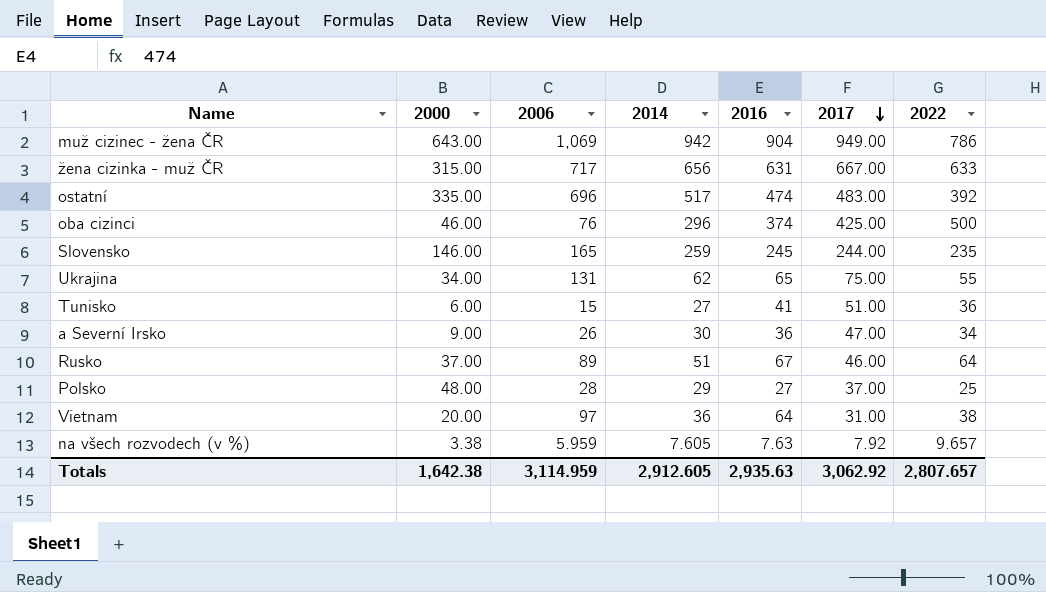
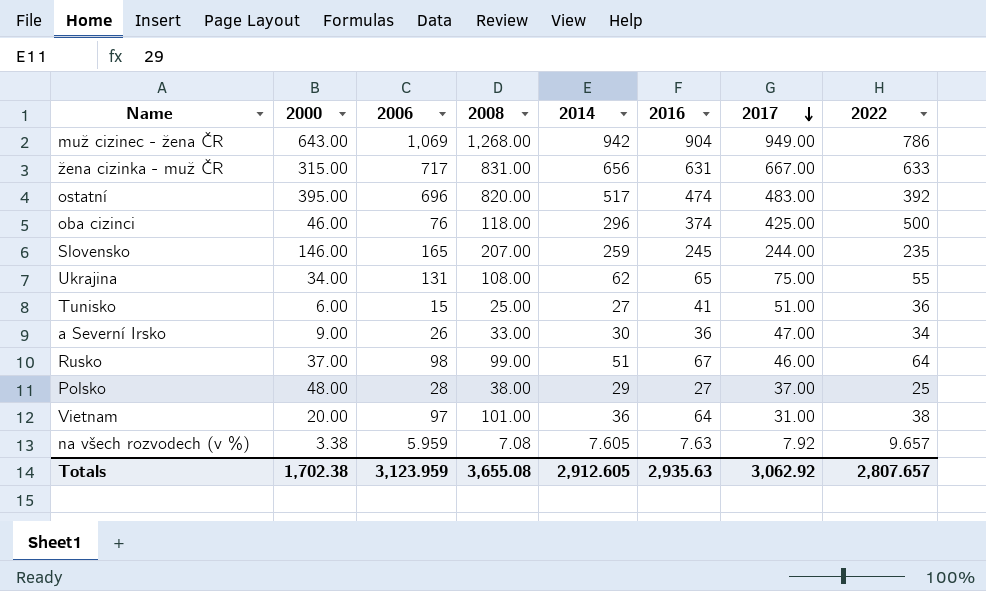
column 2008 | position: none -> 4
ostatní | 2000: 335.00 -> 395.00
Rusko | 2006: 89 -> 98
Totals | 2000: 1,642.38 -> 1,702.38
Totals | 2006: 3,114.959 -> 3,123.959

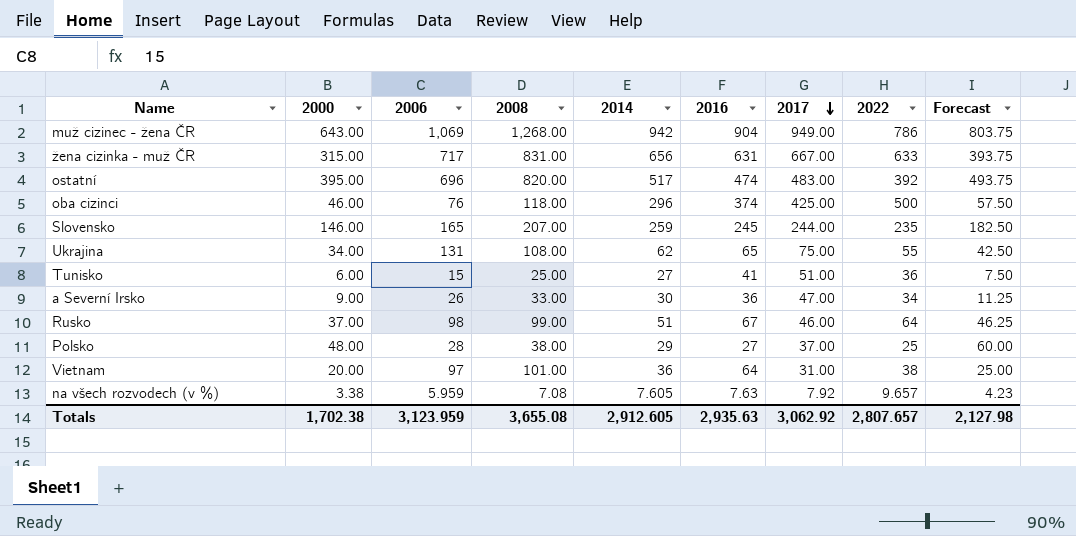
column Forecast | formula: none -> [2000] * 1.25

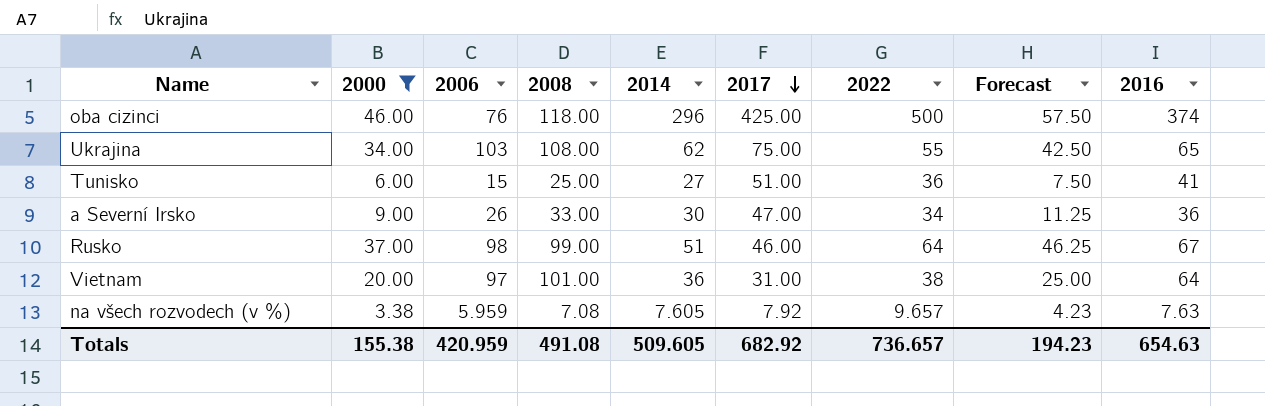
filter: none -> 2000 <= 46.00
column 2016 | position: 6 -> 9
Ukrajina | 2006: 131 -> 103
Totals | 2000: 1,702.38 -> 155.38
Totals | 2006: 3,123.959 -> 420.959
Totals | 2008: 3,655.08 -> 491.08
Totals | 2014: 2,912.605 -> 509.605
Totals | 2017: 3,062.92 -> 682.92
Totals | 2022: 2,807.657 -> 736.657
Totals | Forecast: 2,127.98 -> 194.23
Totals | 2016: 2,935.63 -> 654.63

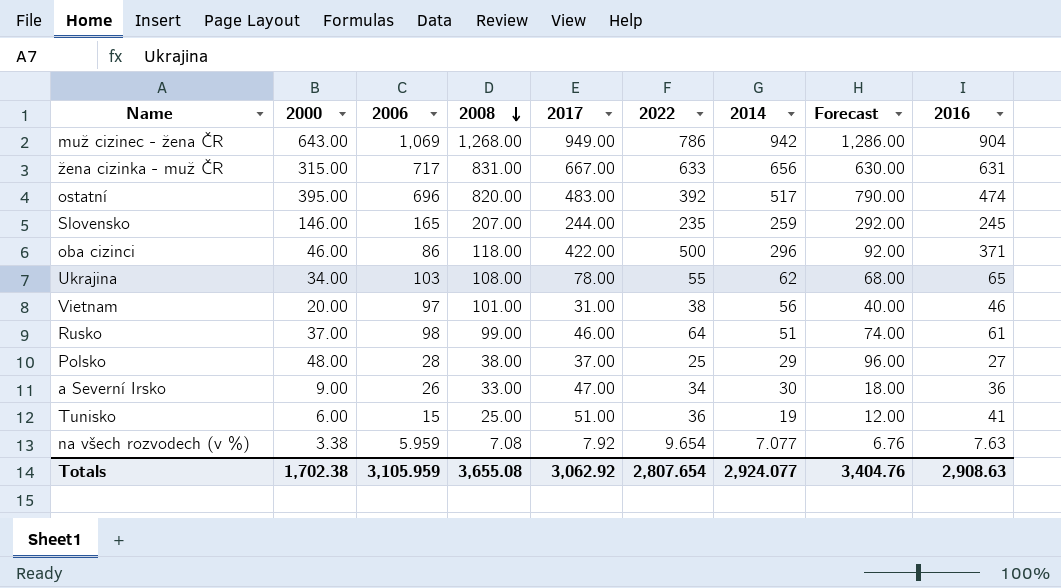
filter: 2000 <= 46.00 -> none
row order: 2017 descending -> 2008 descending
column 2014 | position: 5 -> 7
column Forecast | formula: [2000] * 1.25 -> [2000] * 2
oba cizinci | 2006: 76 -> 86
oba cizinci | 2017: 425.00 -> 422.00
oba cizinci | 2016: 374 -> 371
Ukrajina | 2017: 75.00 -> 78.00
Vietnam | 2014: 36 -> 56
Vietnam | 2016: 64 -> 46
Rusko | 2016: 67 -> 61
Tunisko | 2014: 27 -> 19
na všech rozvodech (v %) | 2022: 9.657 -> 9.654
na všech rozvodech (v %) | 2014: 7.605 -> 7.077
Totals | 2000: 155.38 -> 1,702.38
Totals | 2006: 420.959 -> 3,105.959
Totals | 2008: 491.08 -> 3,655.08
Totals | 2017: 682.92 -> 3,062.92
Totals | 2022: 736.657 -> 2,807.654
Totals | 2014: 509.605 -> 2,924.077
Totals | Forecast: 194.23 -> 3,404.76
Totals | 2016: 654.63 -> 2,908.63

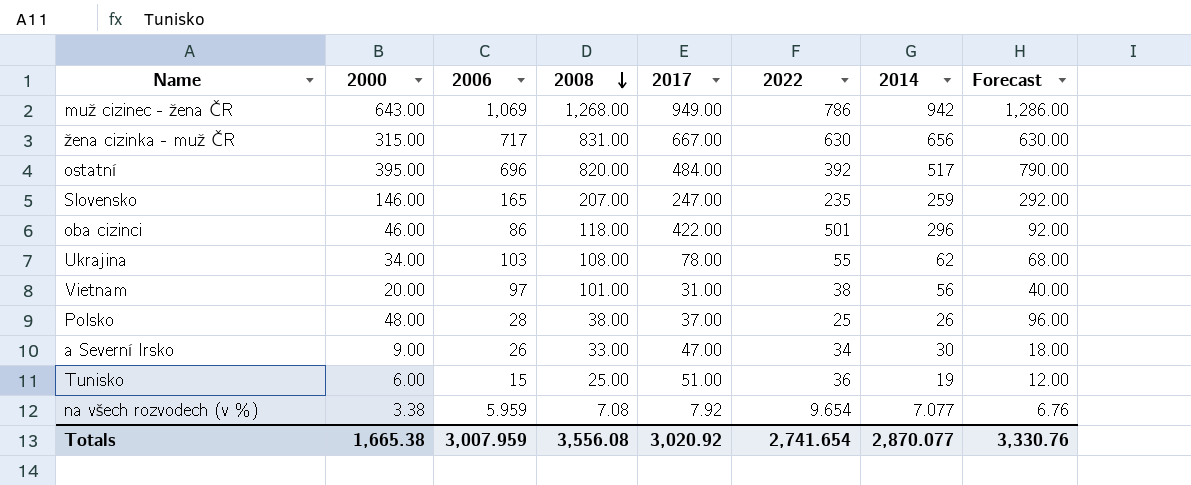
column 2016 | position: 9 -> none
row Rusko: 37.00 | 98 | 99.00 | 46.00 | 64 | 51 | 74.00 | 61 -> none
žena cizinka - muž ČR | 2022: 633 -> 630
ostatní | 2017: 483.00 -> 484.00
Slovensko | 2017: 244.00 -> 247.00
oba cizinci | 2022: 500 -> 501
Polsko | 2014: 29 -> 26
Totals | 2000: 1,702.38 -> 1,665.38
Totals | 2006: 3,105.959 -> 3,007.959
Totals | 2008: 3,655.08 -> 3,556.08
Totals | 2017: 3,062.92 -> 3,020.92
Totals | 2022: 2,807.654 -> 2,741.654
Totals | 2014: 2,924.077 -> 2,870.077
Totals | Forecast: 3,404.76 -> 3,330.76

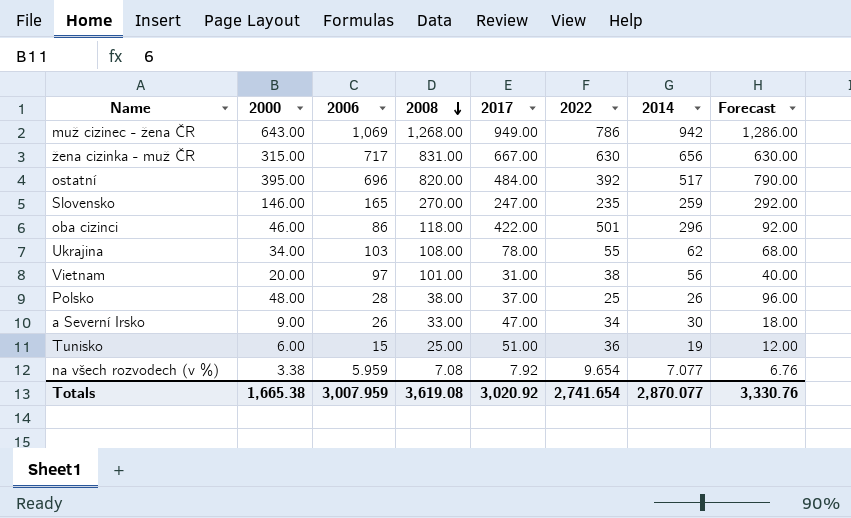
Slovensko | 2008: 207.00 -> 270.00
Totals | 2008: 3,556.08 -> 3,619.08

